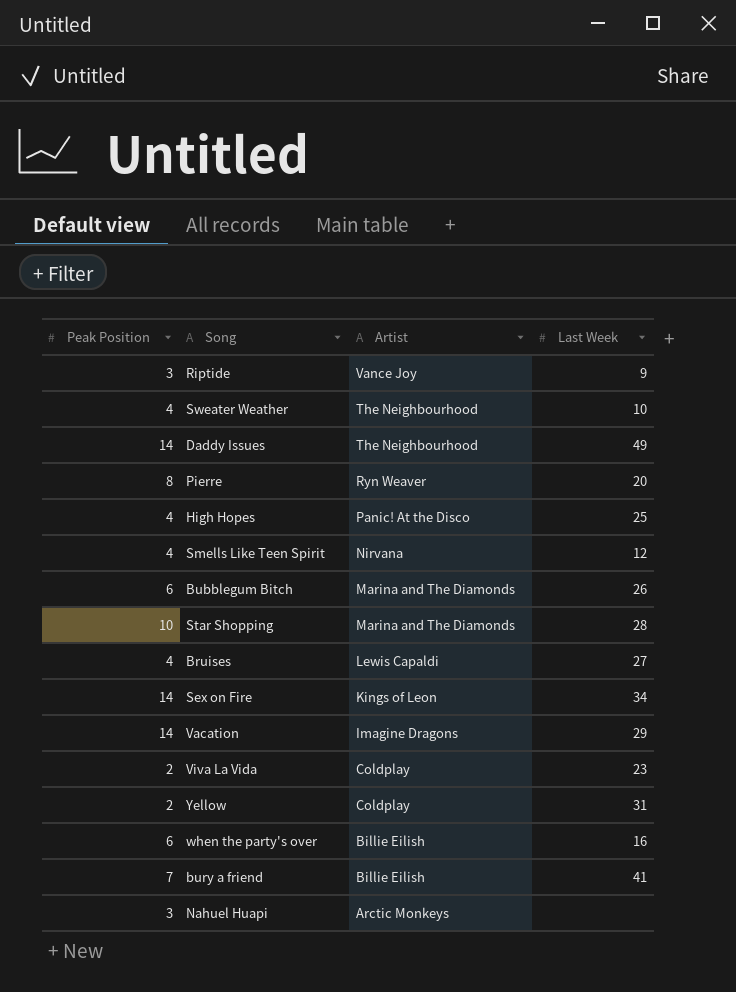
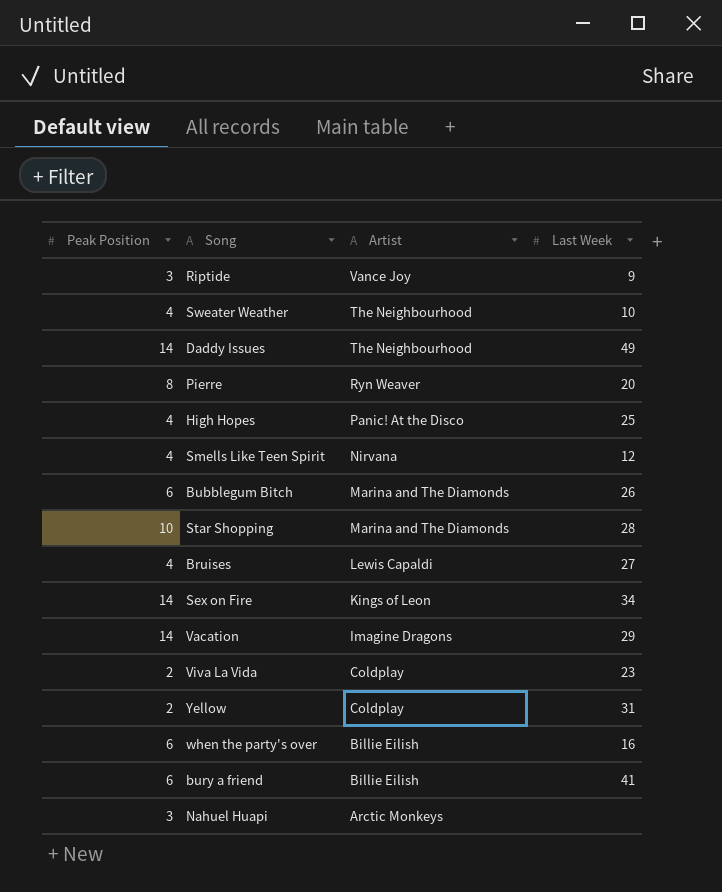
bury a friend | Peak Position: 7 -> 6

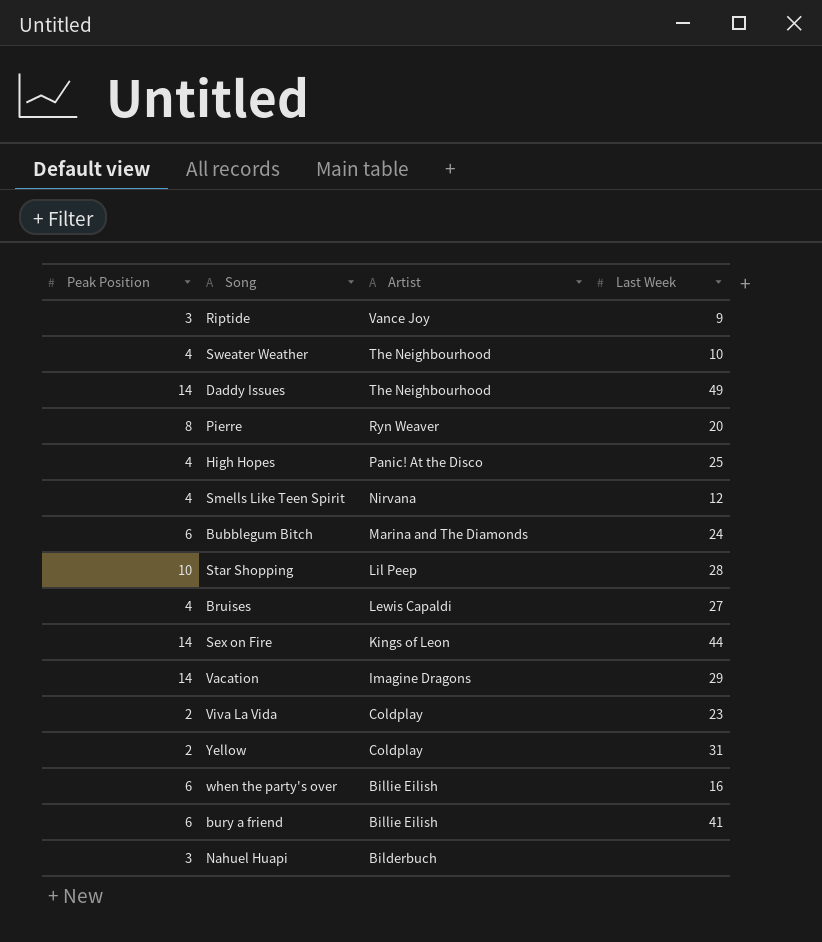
Bubblegum Bitch | Last Week: 26 -> 24
Star Shopping | Artist: Marina and The Diamonds -> Lil Peep
Sex on Fire | Last Week: 34 -> 44
Nahuel Huapi | Artist: Arctic Monkeys -> Bilderbuch

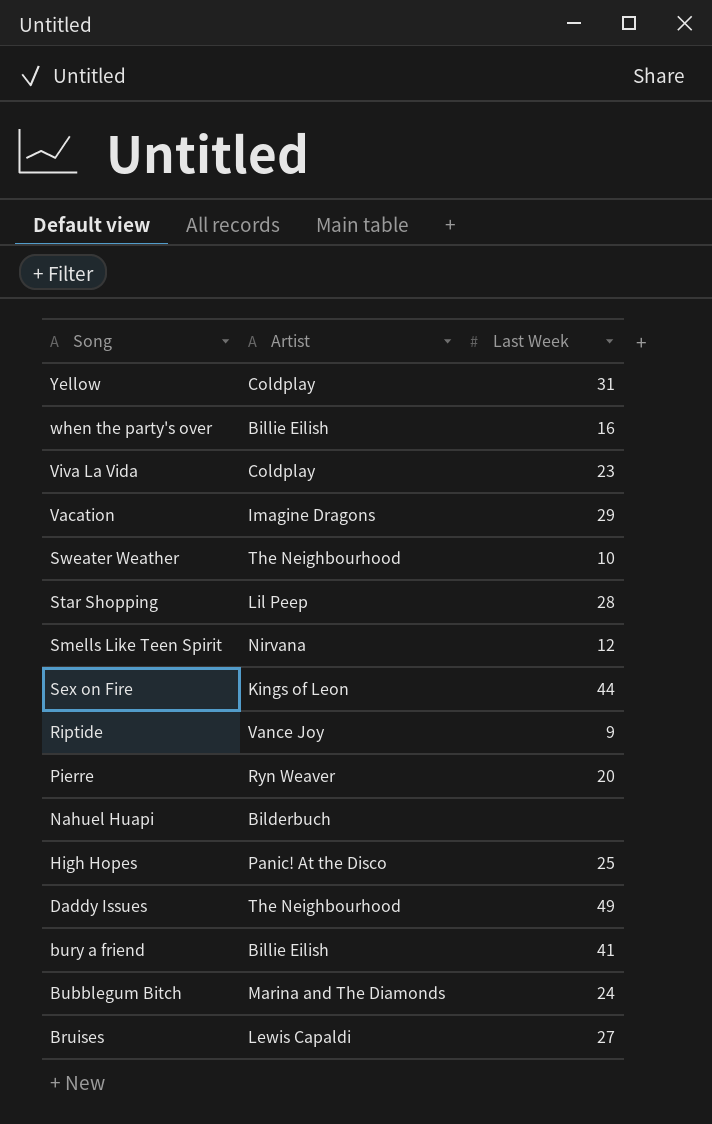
row order: Artist descending -> Song descending
column Peak Position | position: 1 -> none

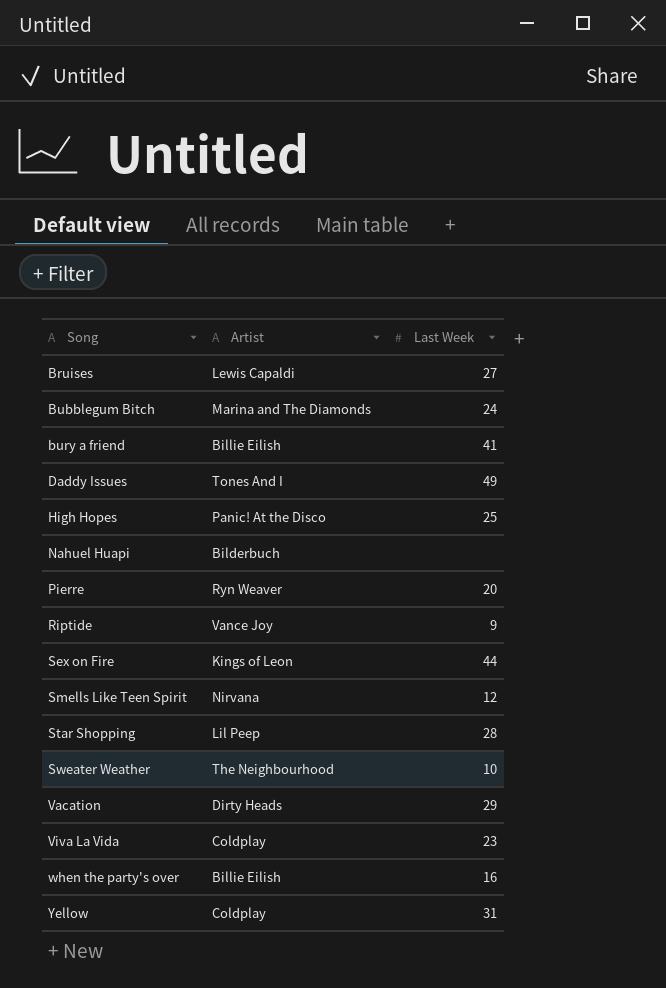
row order: Song descending -> Song ascending
Daddy Issues | Artist: The Neighbourhood -> Tones And I
Vacation | Artist: Imagine Dragons -> Dirty Heads

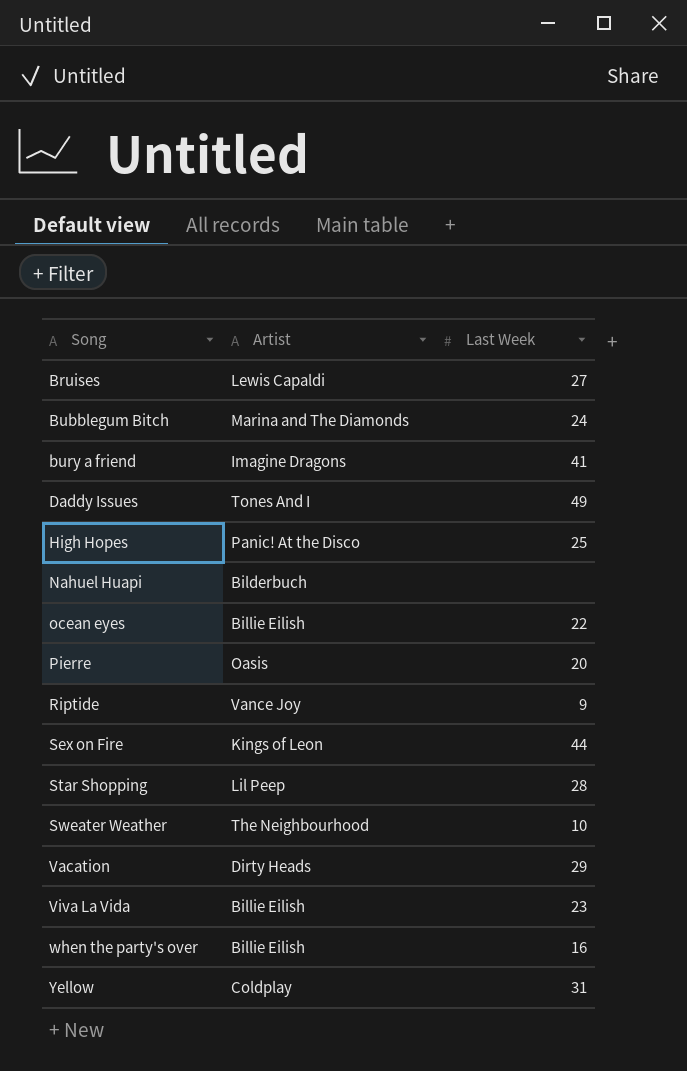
row Smells Like Teen Spirit: Nirvana | 12 -> none
bury a friend | Artist: Billie Eilish -> Imagine Dragons
row ocean eyes: none -> Billie Eilish | 22
Pierre | Artist: Ryn Weaver -> Oasis
Viva La Vida | Artist: Coldplay -> Billie Eilish

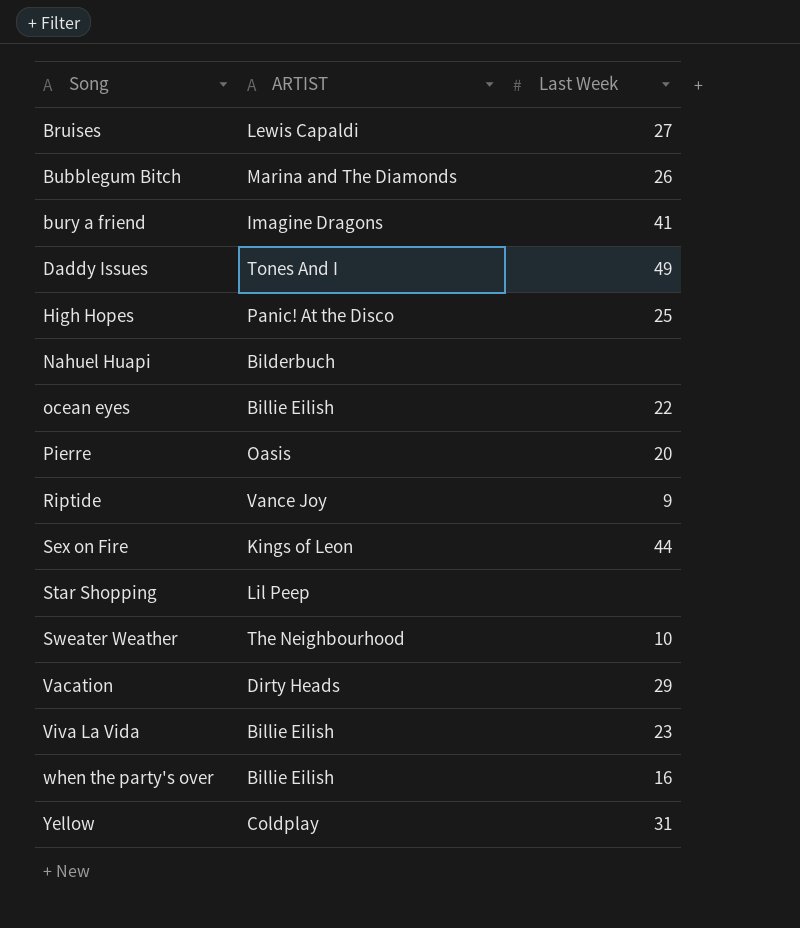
column name: Artist -> ARTIST
Bubblegum Bitch | Last Week: 24 -> 26
Star Shopping | Last Week: 28 -> none

